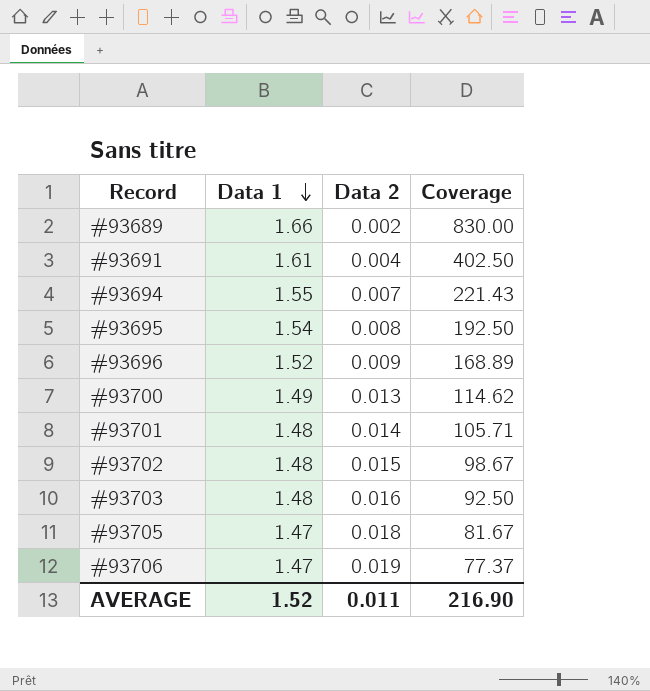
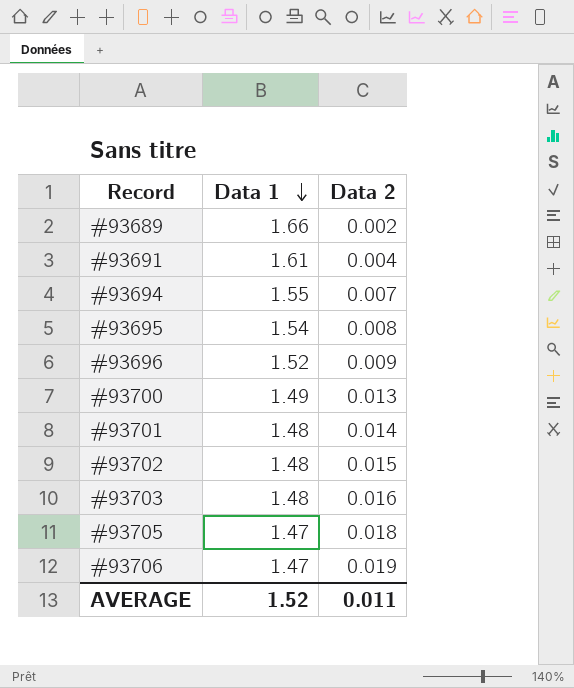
column Coverage | formula: [Data 1] / [Data 2] -> none

